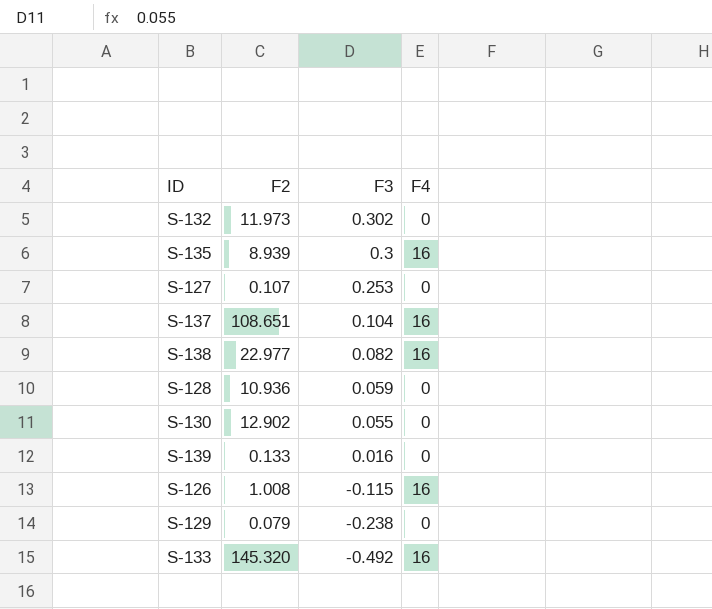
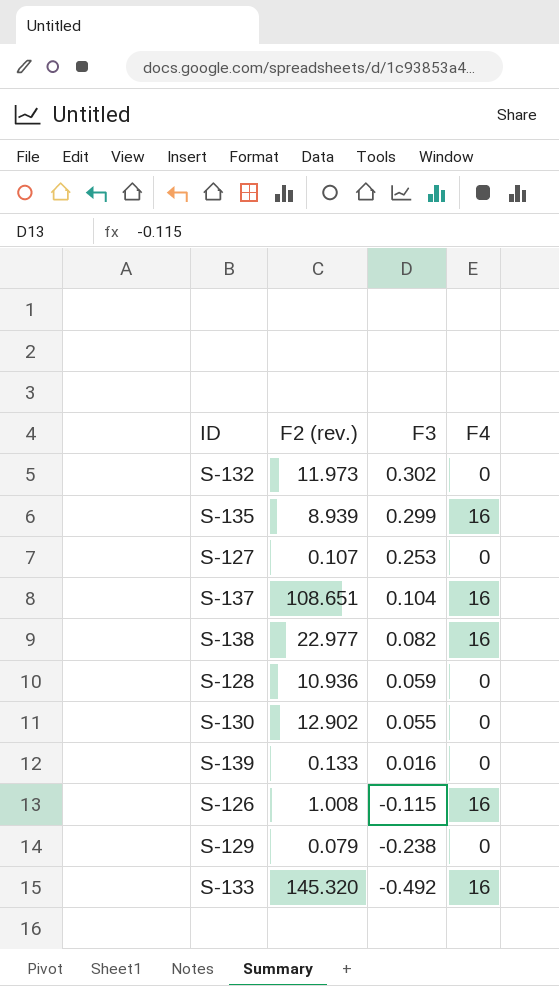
column name: F2 -> F2 (rev.)
S-135 | F3: 0.3 -> 0.299

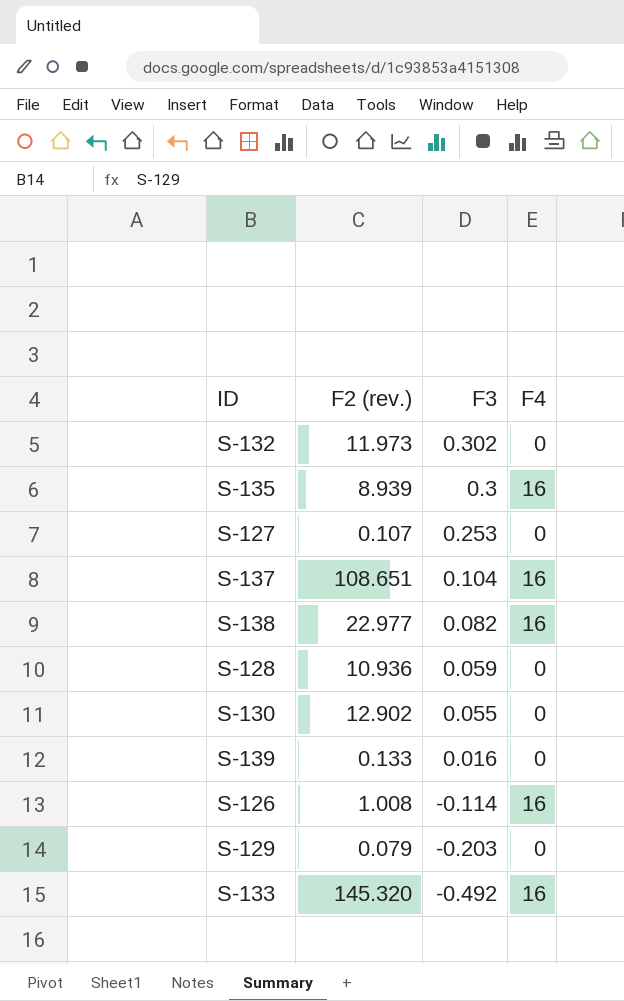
S-135 | F3: 0.299 -> 0.3
S-126 | F3: -0.115 -> -0.114
S-129 | F3: -0.238 -> -0.203

